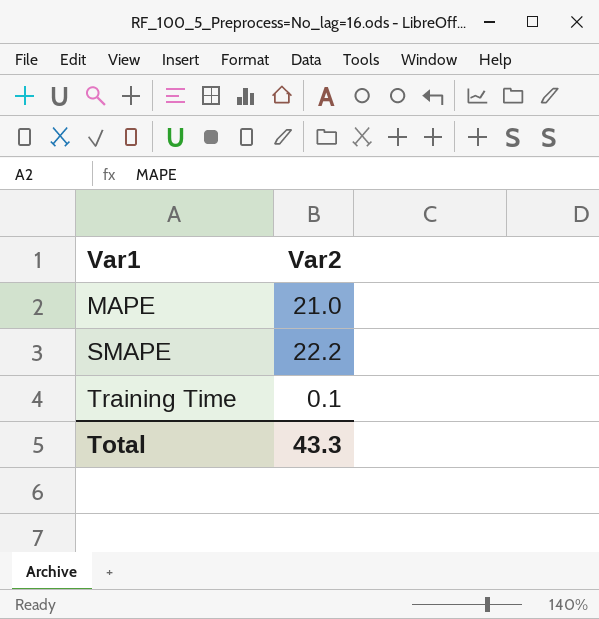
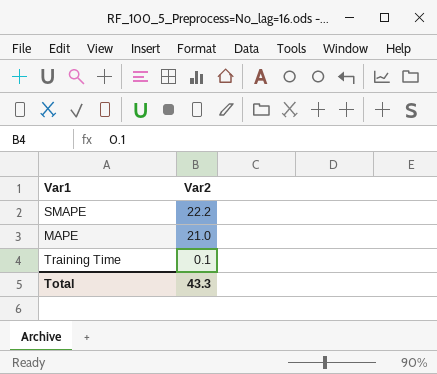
row order: Var1 ascending -> Var2 descending

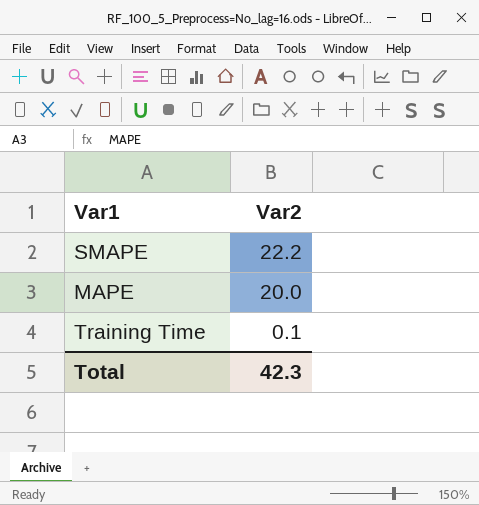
MAPE | Var2: 21.0 -> 20.0
Total | Var2: 43.3 -> 42.3

